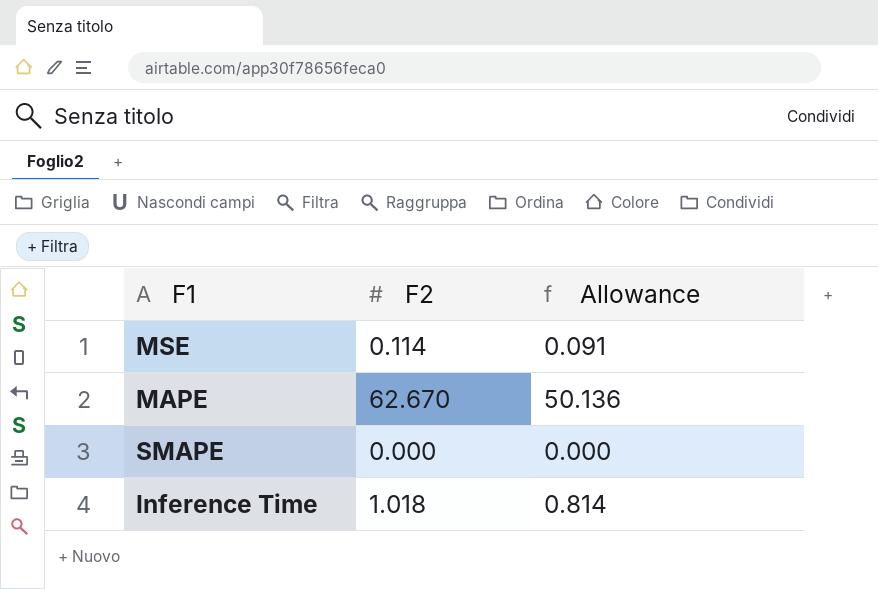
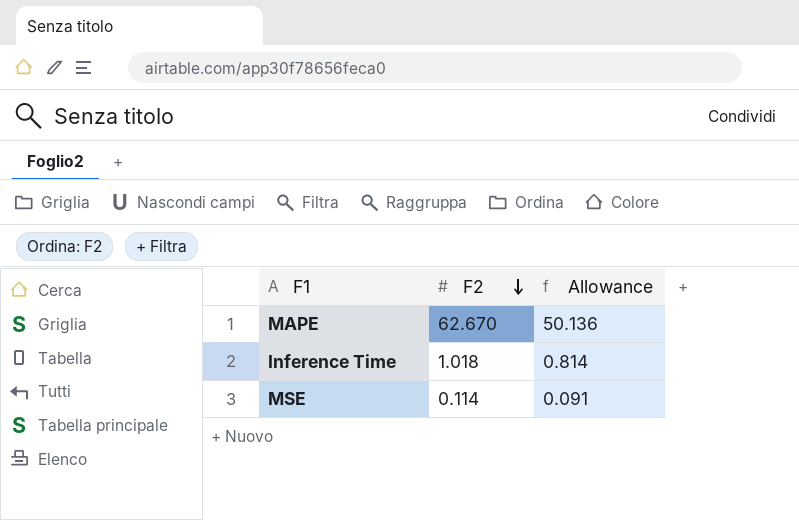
row order: none -> F2 descending
row SMAPE: 0.000 | 0.000 -> none

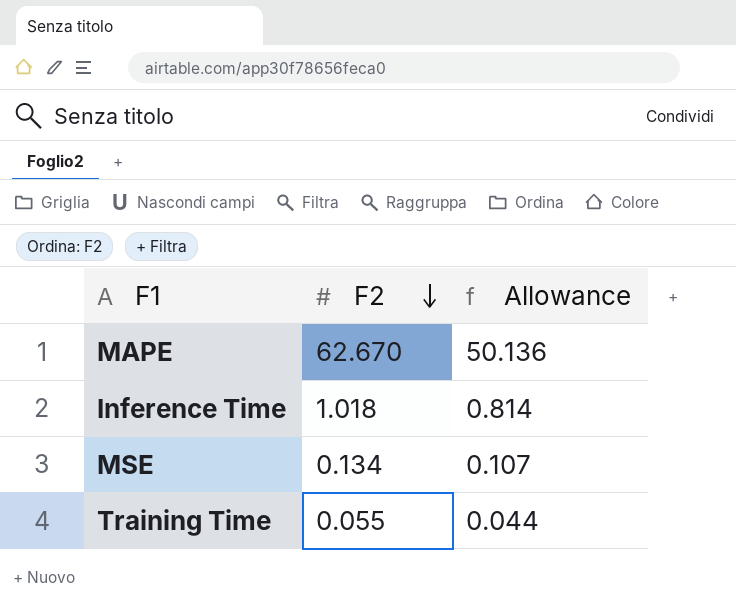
MSE | F2: 0.114 -> 0.134
MSE | Allowance: 0.091 -> 0.107
row Training Time: none -> 0.055 | 0.044

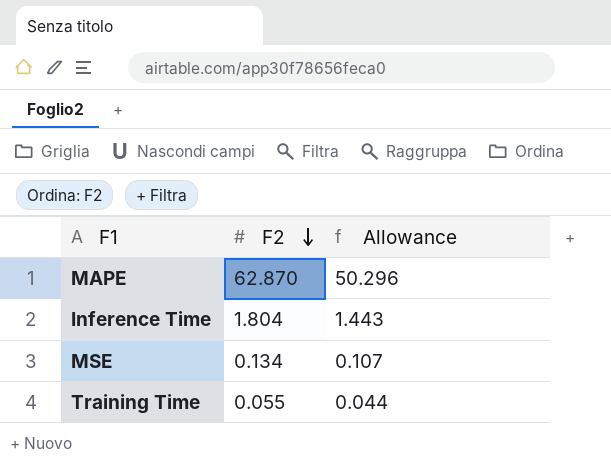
MAPE | F2: 62.670 -> 62.870
MAPE | Allowance: 50.136 -> 50.296
Inference Time | F2: 1.018 -> 1.804
Inference Time | Allowance: 0.814 -> 1.443

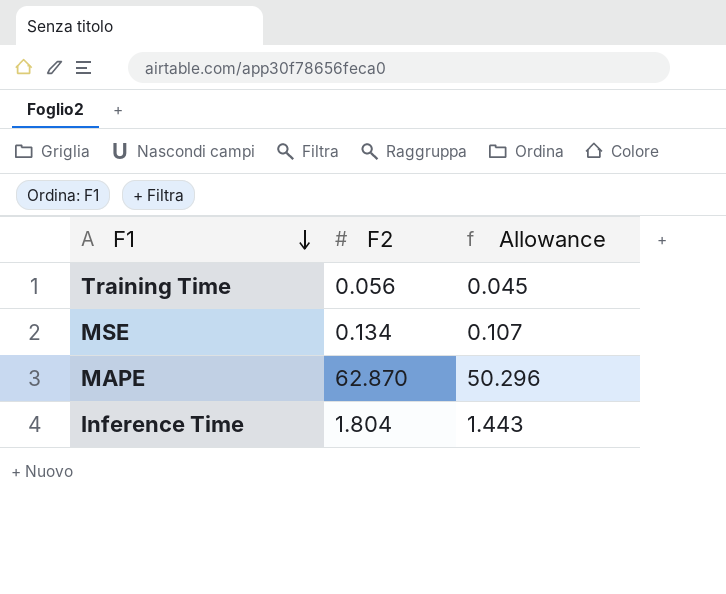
row order: F2 descending -> F1 descending
Training Time | F2: 0.055 -> 0.056
Training Time | Allowance: 0.044 -> 0.045

